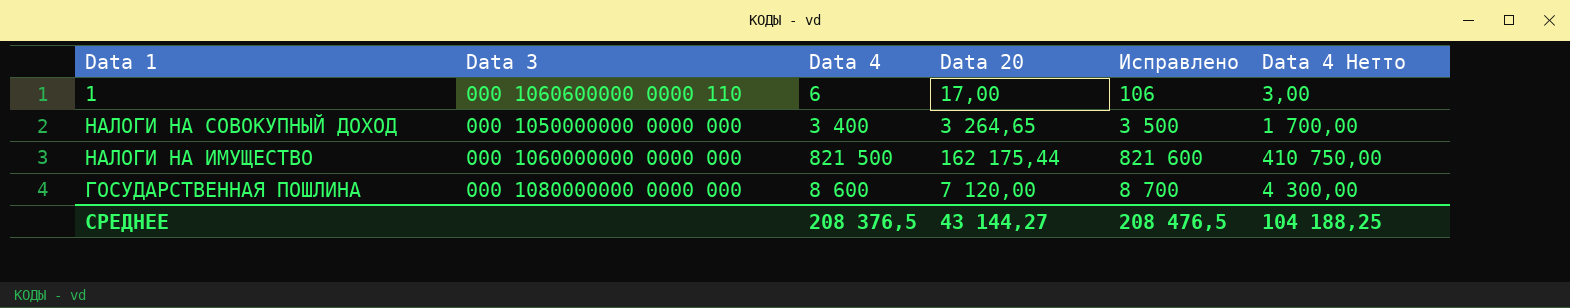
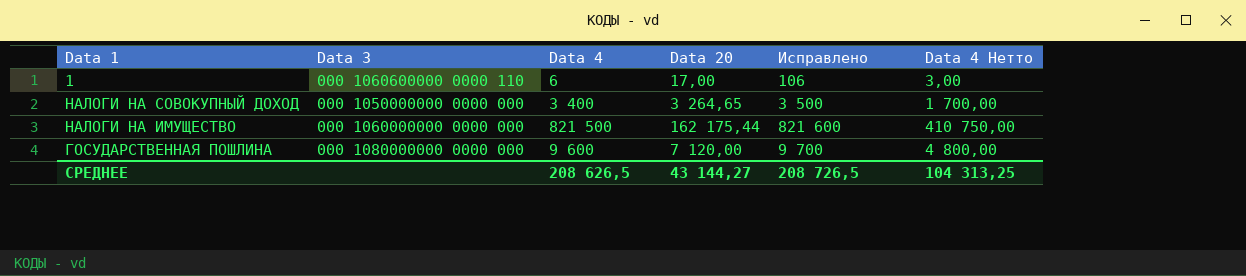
ГОСУДАРСТВЕННАЯ ПОШЛИНА | Data 4: 8 600 -> 9 600
ГОСУДАРСТВЕННАЯ ПОШЛИНА | Исправлено: 8 700 -> 9 700
ГОСУДАРСТВЕННАЯ ПОШЛИНА | Data 4 Нетто: 4 300,00 -> 4 800,00
СРЕДНЕЕ | Data 4: 208 376,5 -> 208 626,5
СРЕДНЕЕ | Исправлено: 208 476,5 -> 208 726,5
СРЕДНЕЕ | Data 4 Нетто: 104 188,25 -> 104 313,25

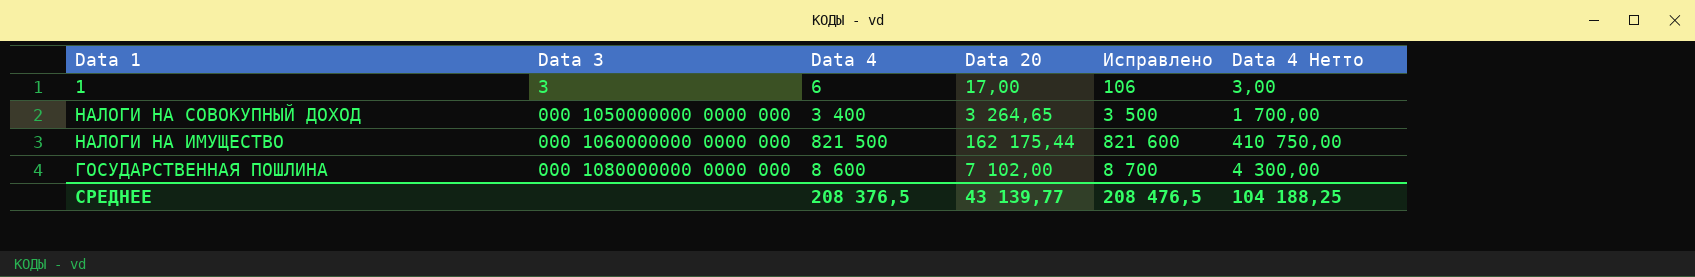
1 | Data 3: 000 1060600000 0000 110 -> 3
ГОСУДАРСТВЕННАЯ ПОШЛИНА | Data 4: 9 600 -> 8 600
ГОСУДАРСТВЕННАЯ ПОШЛИНА | Data 20: 7 120,00 -> 7 102,00
ГОСУДАРСТВЕННАЯ ПОШЛИНА | Исправлено: 9 700 -> 8 700
ГОСУДАРСТВЕННАЯ ПОШЛИНА | Data 4 Нетто: 4 800,00 -> 4 300,00
СРЕДНЕЕ | Data 4: 208 626,5 -> 208 376,5
СРЕДНЕЕ | Data 20: 43 144,27 -> 43 139,77
СРЕДНЕЕ | Исправлено: 208 726,5 -> 208 476,5
СРЕДНЕЕ | Data 4 Нетто: 104 313,25 -> 104 188,25

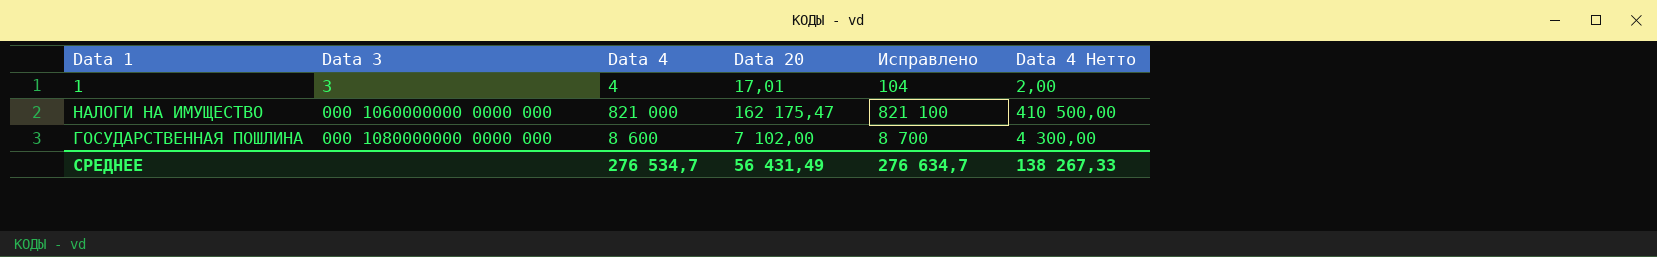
row НАЛОГИ НА СОВОКУПНЫЙ ДОХОД: 000 1050000000 0000 000 | 3 400 | 3 264,65 | 3 500 | 1 700,00 -> none
1 | Data 4: 6 -> 4
1 | Data 20: 17,00 -> 17,01
1 | Исправлено: 106 -> 104
1 | Data 4 Нетто: 3,00 -> 2,00
НАЛОГИ НА ИМУЩЕСТВО | Data 4: 821 500 -> 821 000
НАЛОГИ НА ИМУЩЕСТВО | Data 20: 162 175,44 -> 162 175,47
НАЛОГИ НА ИМУЩЕСТВО | Исправлено: 821 600 -> 821 100
НАЛОГИ НА ИМУЩЕСТВО | Data 4 Нетто: 410 750,00 -> 410 500,00
СРЕДНЕЕ | Data 4: 208 376,5 -> 276 534,7
СРЕДНЕЕ | Data 20: 43 139,77 -> 56 431,49
СРЕДНЕЕ | Исправлено: 208 476,5 -> 276 634,7
СРЕДНЕЕ | Data 4 Нетто: 104 188,25 -> 138 267,33

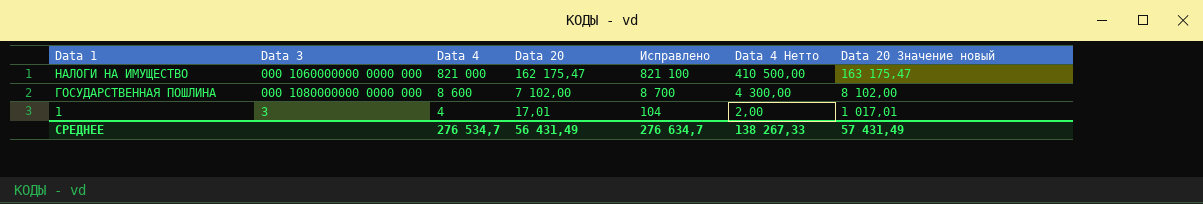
row order: none -> Data 1 descending
column Data 20 Значение новый | formula: none -> [Data 20] + 1000

